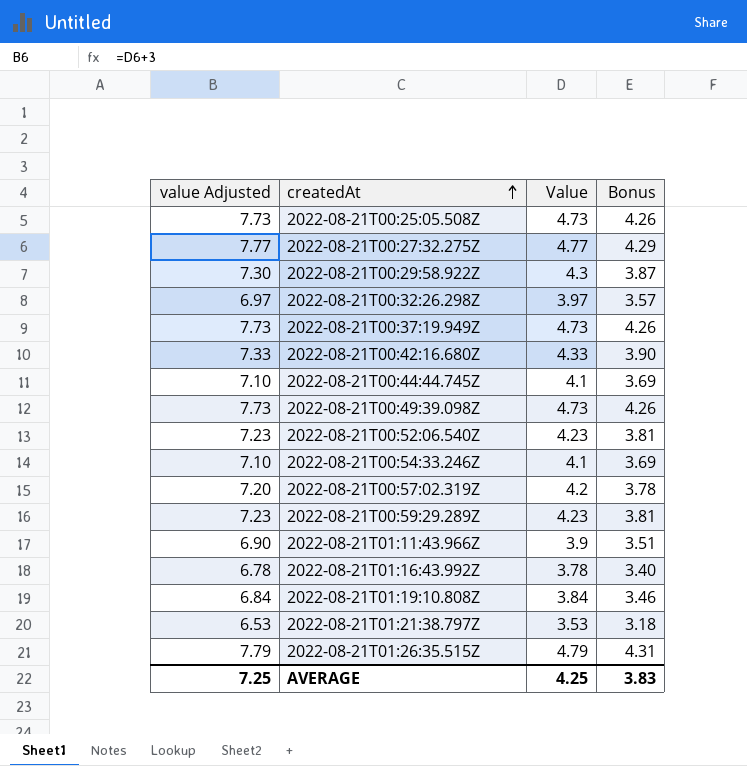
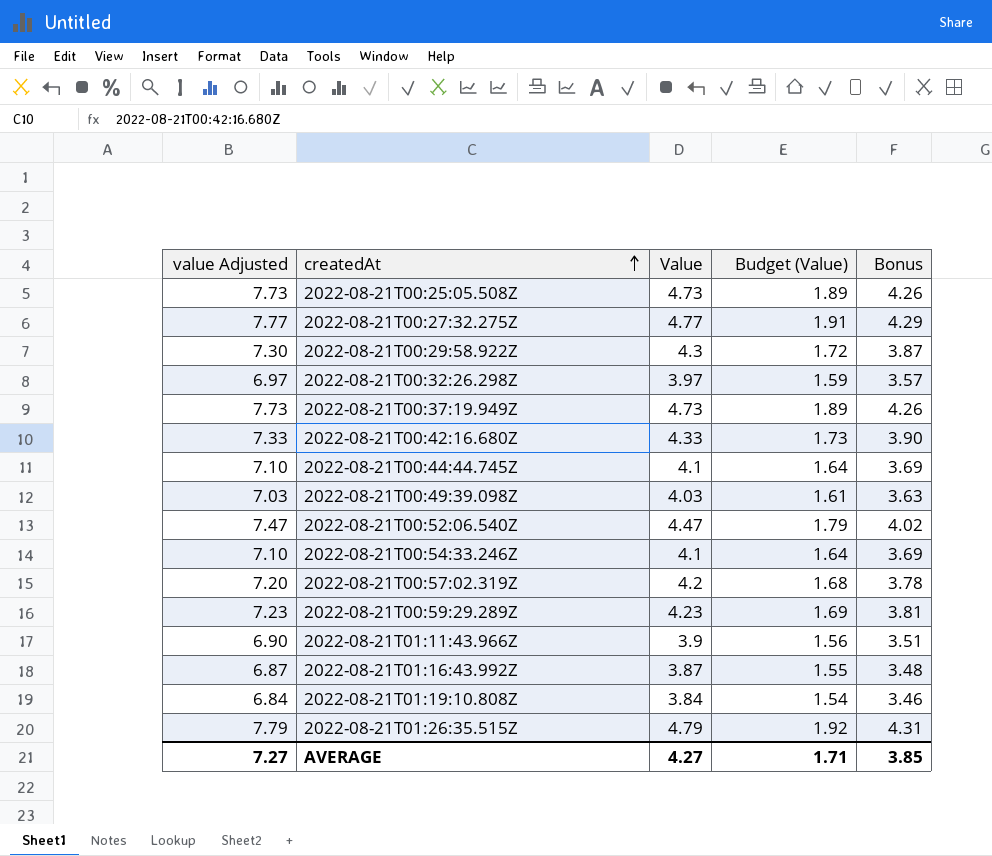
column Budget (Value) | formula: none -> [Value] * 0.4
row 2022-08-21T01:21:38.797Z: 6.53 | 3.53 | 3.18 -> none
2022-08-21T00:49:39.098Z | value Adjusted: 7.73 -> 7.03
2022-08-21T00:49:39.098Z | Value: 4.73 -> 4.03
2022-08-21T00:49:39.098Z | Bonus: 4.26 -> 3.63
2022-08-21T00:52:06.540Z | value Adjusted: 7.23 -> 7.47
2022-08-21T00:52:06.540Z | Value: 4.23 -> 4.47
2022-08-21T00:52:06.540Z | Bonus: 3.81 -> 4.02
2022-08-21T01:16:43.992Z | value Adjusted: 6.78 -> 6.87
2022-08-21T01:16:43.992Z | Value: 3.78 -> 3.87
2022-08-21T01:16:43.992Z | Bonus: 3.40 -> 3.48
AVERAGE | value Adjusted: 7.25 -> 7.27
AVERAGE | Value: 4.25 -> 4.27
AVERAGE | Bonus: 3.83 -> 3.85

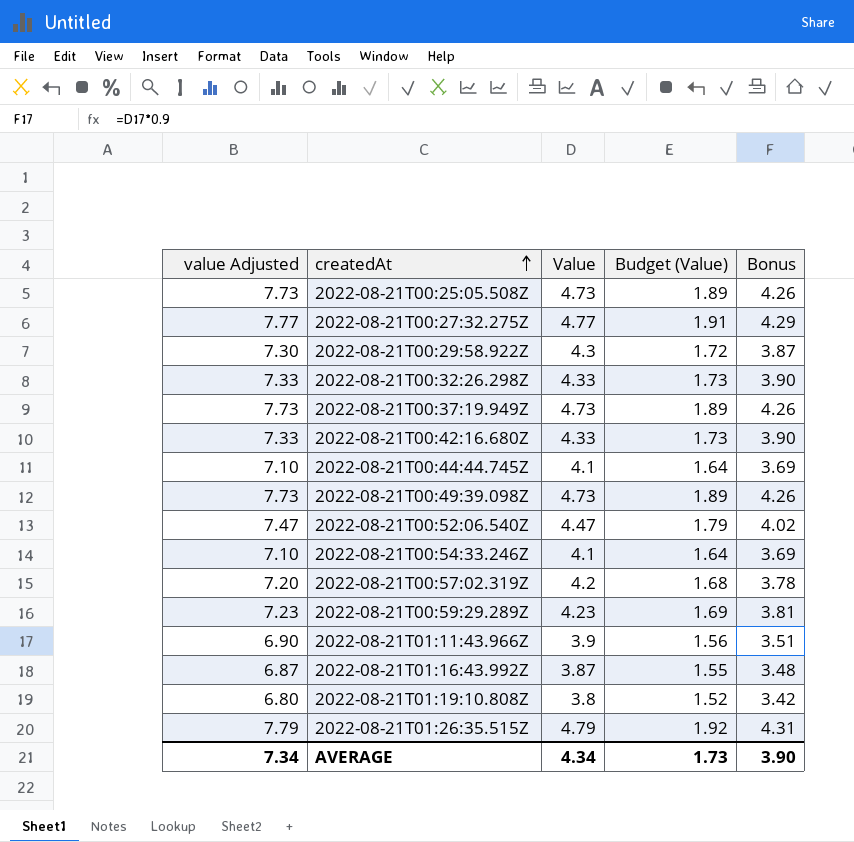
2022-08-21T00:32:26.298Z | value Adjusted: 6.97 -> 7.33
2022-08-21T00:32:26.298Z | Value: 3.97 -> 4.33
2022-08-21T00:32:26.298Z | Budget (Value): 1.59 -> 1.73
2022-08-21T00:32:26.298Z | Bonus: 3.57 -> 3.90
2022-08-21T00:49:39.098Z | value Adjusted: 7.03 -> 7.73
2022-08-21T00:49:39.098Z | Value: 4.03 -> 4.73
2022-08-21T00:49:39.098Z | Budget (Value): 1.61 -> 1.89
2022-08-21T00:49:39.098Z | Bonus: 3.63 -> 4.26
2022-08-21T01:19:10.808Z | value Adjusted: 6.84 -> 6.80
2022-08-21T01:19:10.808Z | Value: 3.84 -> 3.8
2022-08-21T01:19:10.808Z | Budget (Value): 1.54 -> 1.52
2022-08-21T01:19:10.808Z | Bonus: 3.46 -> 3.42
AVERAGE | value Adjusted: 7.27 -> 7.34
AVERAGE | Value: 4.27 -> 4.34
AVERAGE | Budget (Value): 1.71 -> 1.73
AVERAGE | Bonus: 3.85 -> 3.90

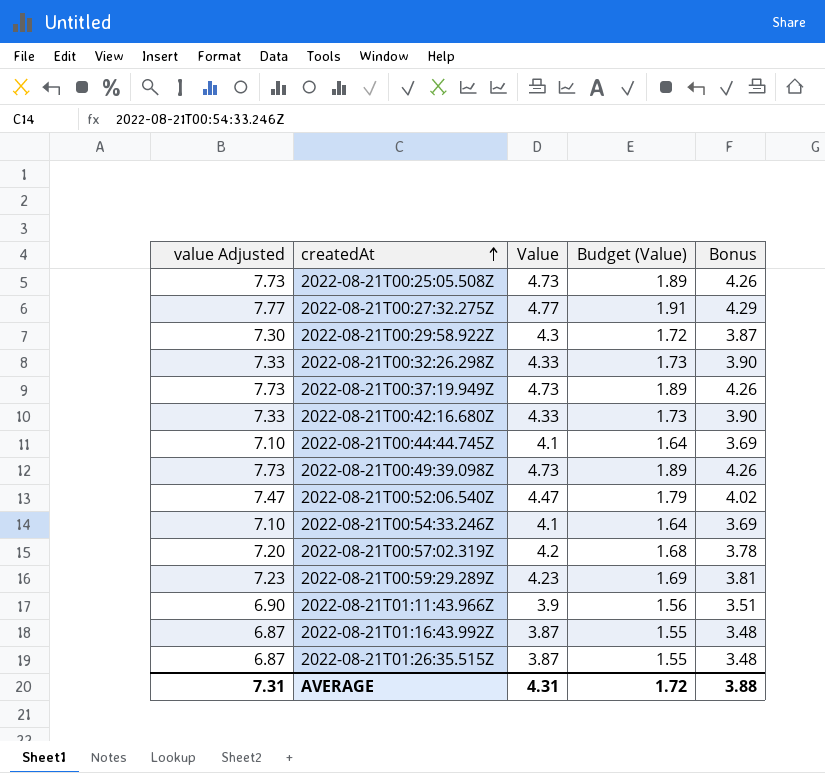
row 2022-08-21T01:19:10.808Z: 6.80 | 3.8 | 1.52 | 3.42 -> none
2022-08-21T01:26:35.515Z | value Adjusted: 7.79 -> 6.87
2022-08-21T01:26:35.515Z | Value: 4.79 -> 3.87
2022-08-21T01:26:35.515Z | Budget (Value): 1.92 -> 1.55
2022-08-21T01:26:35.515Z | Bonus: 4.31 -> 3.48
AVERAGE | value Adjusted: 7.34 -> 7.31
AVERAGE | Value: 4.34 -> 4.31
AVERAGE | Budget (Value): 1.73 -> 1.72
AVERAGE | Bonus: 3.90 -> 3.88

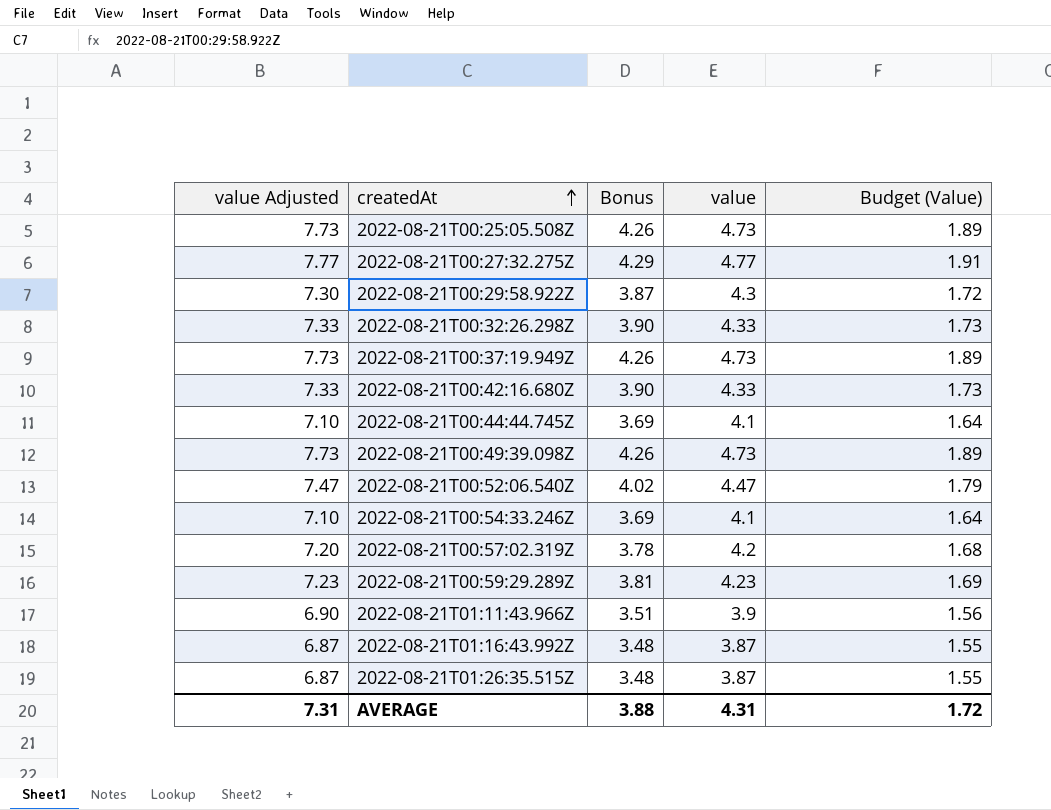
column Bonus | position: 5 -> 3
column name: Value -> value

